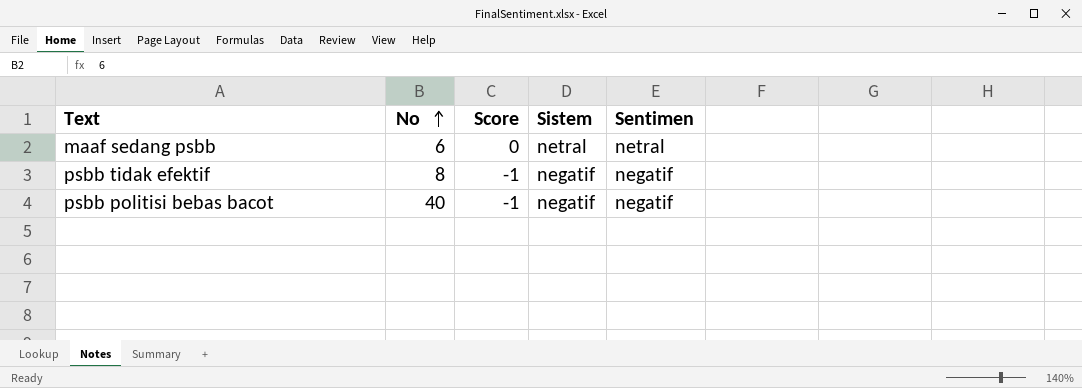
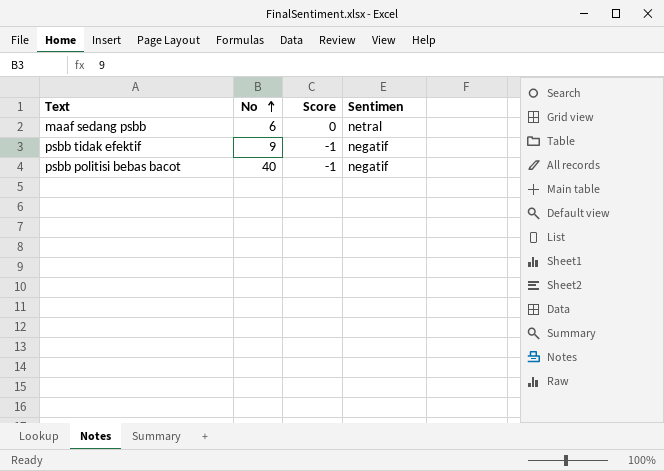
column Sistem | position: 4 -> none
psbb tidak efektif | No: 8 -> 9

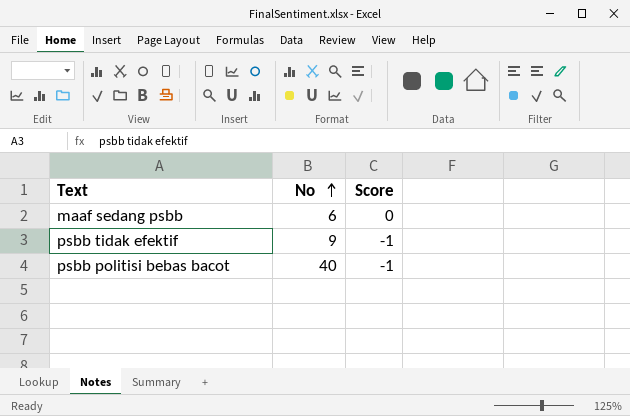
column Sentimen | position: 4 -> none

